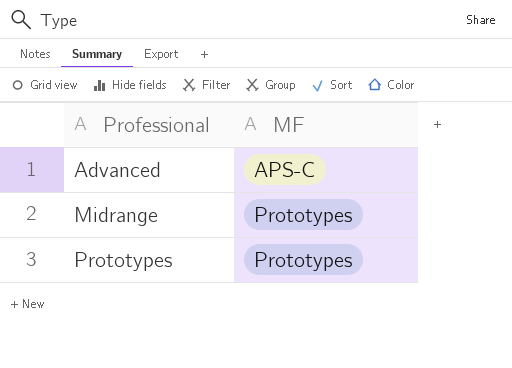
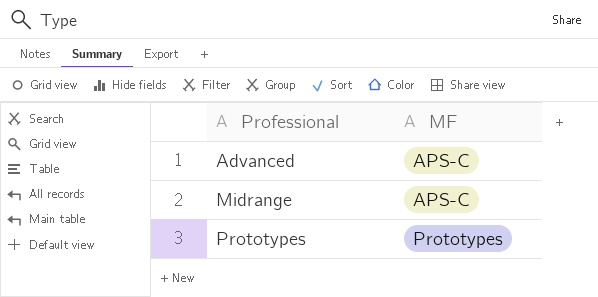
Midrange | MF: Prototypes -> APS-C

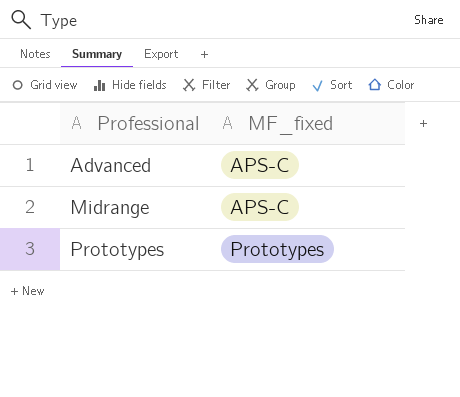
column name: MF -> MF_fixed

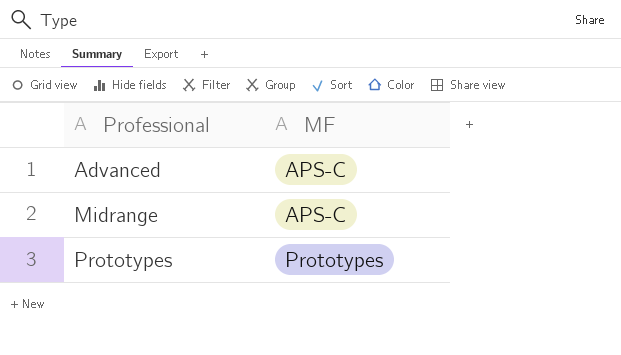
column name: MF_fixed -> MF

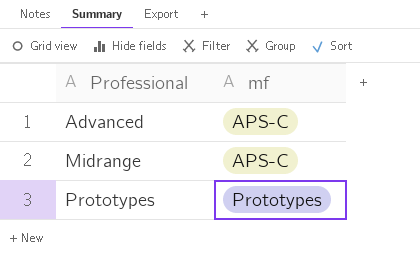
column name: MF -> mf

